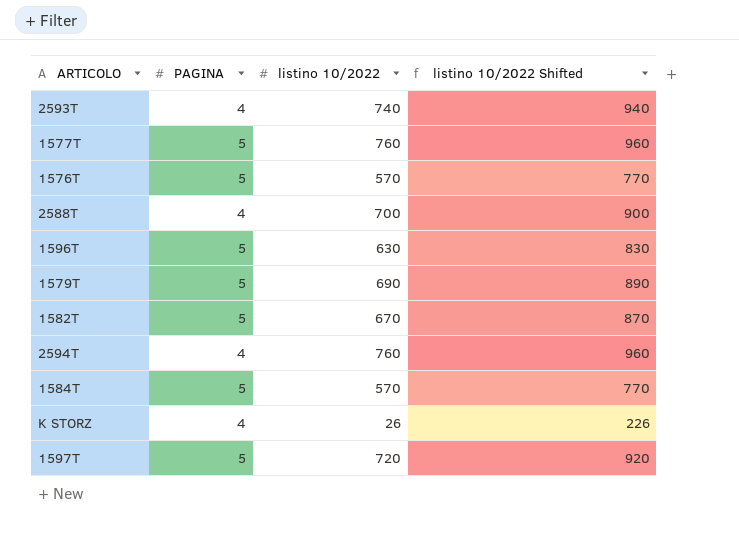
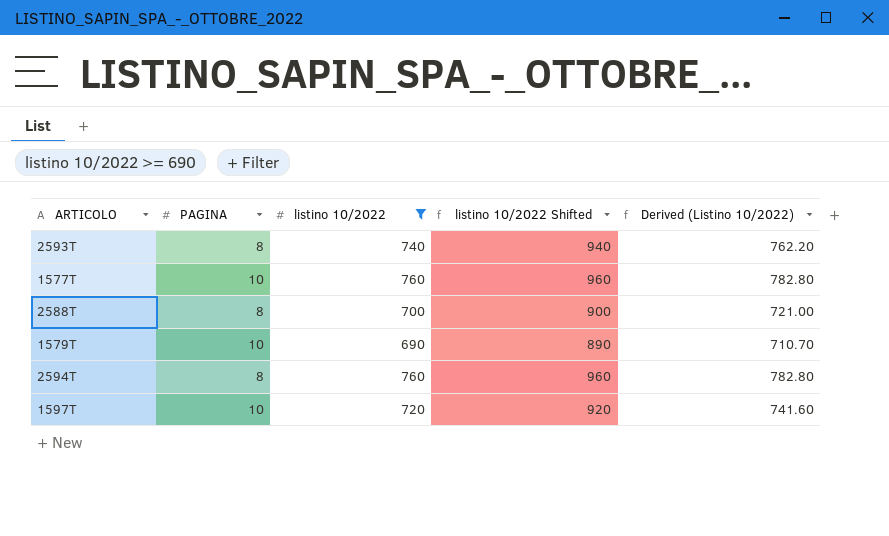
filter: none -> listino 10/2022 >= 690
column Derived (Listino 10/2022) | formula: none -> [listino 10/2022] * 1.03
2593T | PAGINA: 4 -> 8
1577T | PAGINA: 5 -> 10
2588T | PAGINA: 4 -> 8
1579T | PAGINA: 5 -> 10
2594T | PAGINA: 4 -> 8
1597T | PAGINA: 5 -> 10

